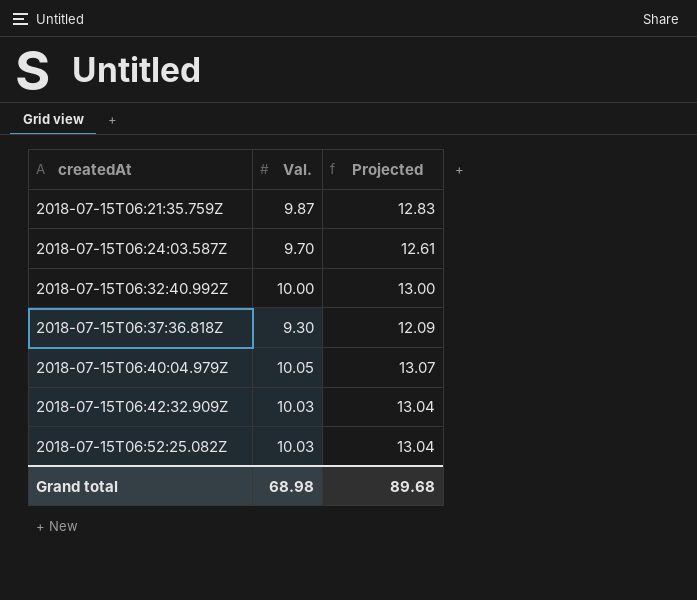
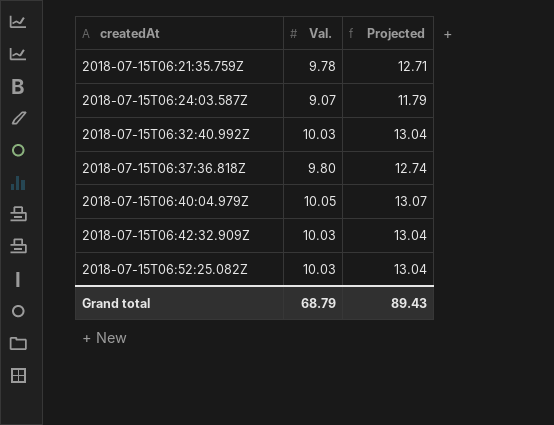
2018-07-15T06:21:35.759Z | Val.: 9.87 -> 9.78
2018-07-15T06:21:35.759Z | Projected: 12.83 -> 12.71
2018-07-15T06:24:03.587Z | Val.: 9.70 -> 9.07
2018-07-15T06:24:03.587Z | Projected: 12.61 -> 11.79
2018-07-15T06:32:40.992Z | Val.: 10.00 -> 10.03
2018-07-15T06:32:40.992Z | Projected: 13.00 -> 13.04
2018-07-15T06:37:36.818Z | Val.: 9.30 -> 9.80
2018-07-15T06:37:36.818Z | Projected: 12.09 -> 12.74
Grand total | Val.: 68.98 -> 68.79
Grand total | Projected: 89.68 -> 89.43

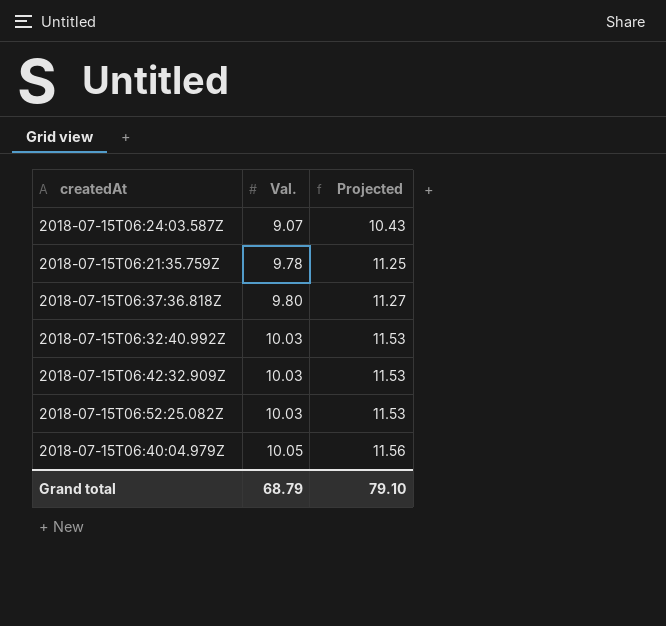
row order: createdAt ascending -> Val. ascending
column Projected | formula: [Val.] * 1.3 -> [Val.] * 1.15
Grand total | Projected: 89.43 -> 79.10

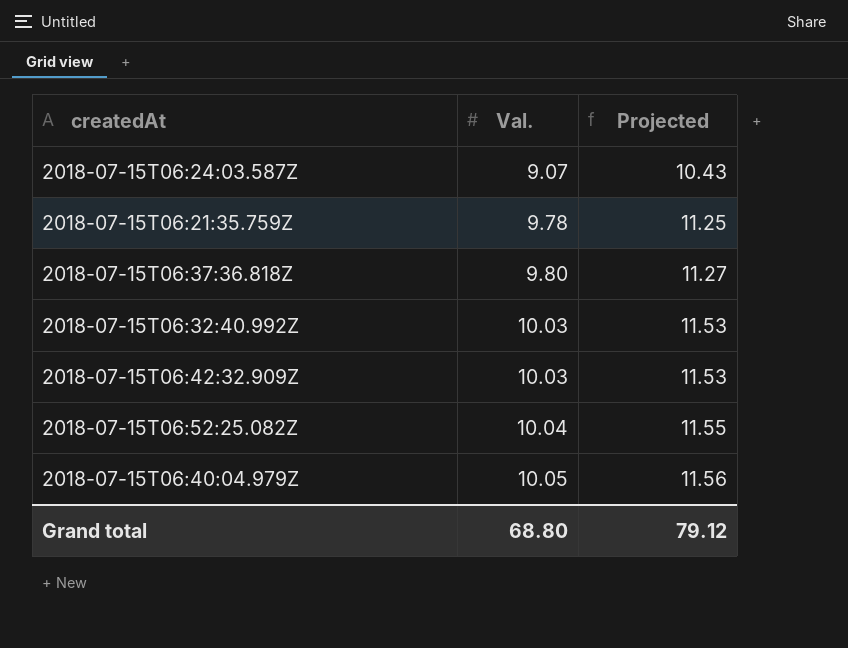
2018-07-15T06:52:25.082Z | Val.: 10.03 -> 10.04
2018-07-15T06:52:25.082Z | Projected: 11.53 -> 11.55
Grand total | Val.: 68.79 -> 68.80
Grand total | Projected: 79.10 -> 79.12

